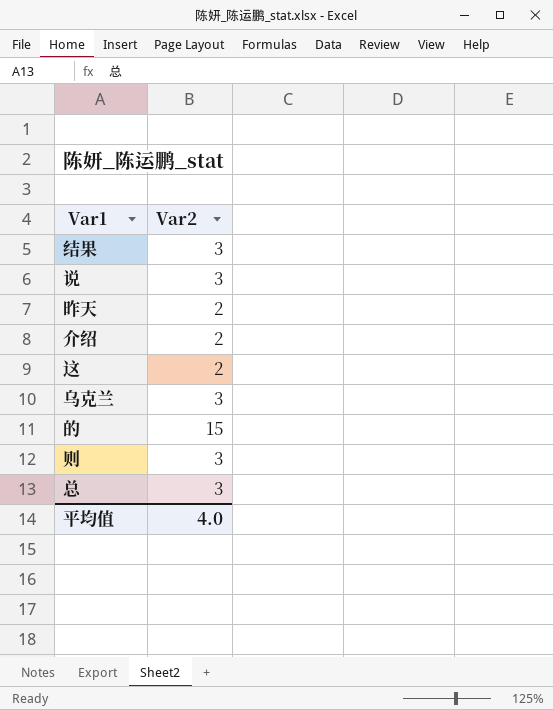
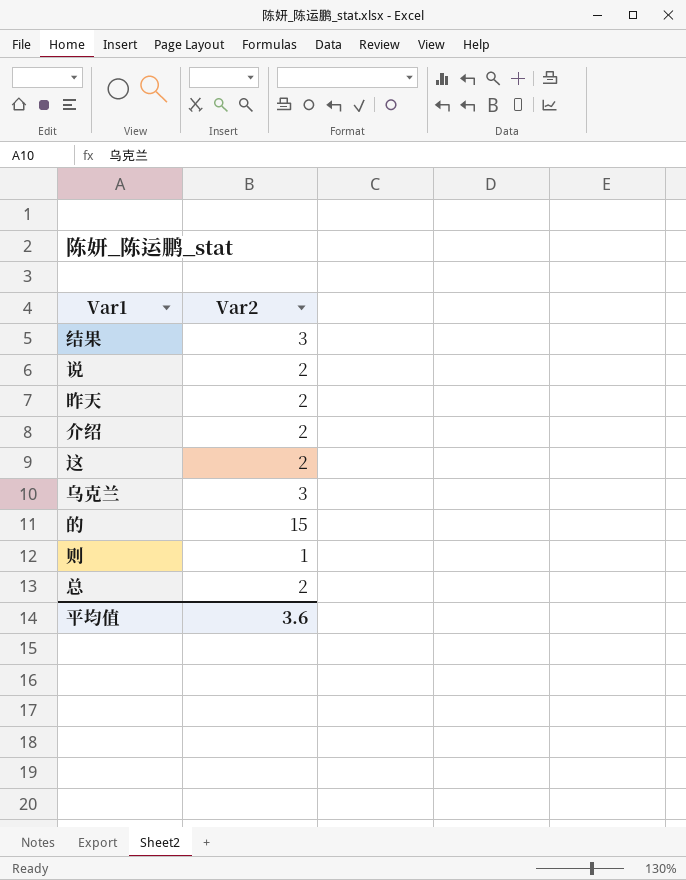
说 | Var2: 3 -> 2
则 | Var2: 3 -> 1
总 | Var2: 3 -> 2
平均值 | Var2: 4.0 -> 3.6

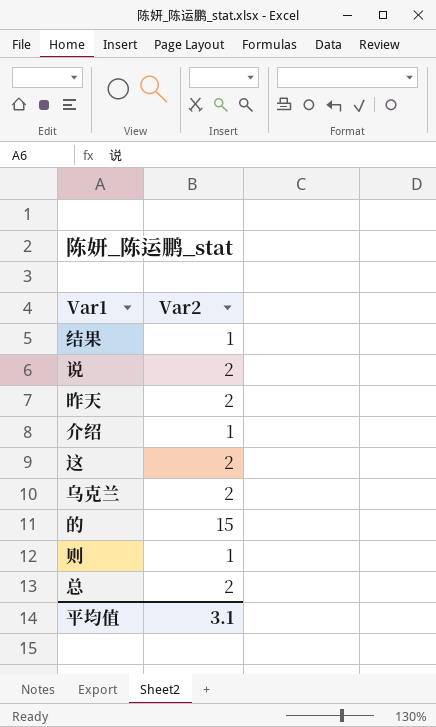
结果 | Var2: 3 -> 1
介绍 | Var2: 2 -> 1
乌克兰 | Var2: 3 -> 2
平均值 | Var2: 3.6 -> 3.1

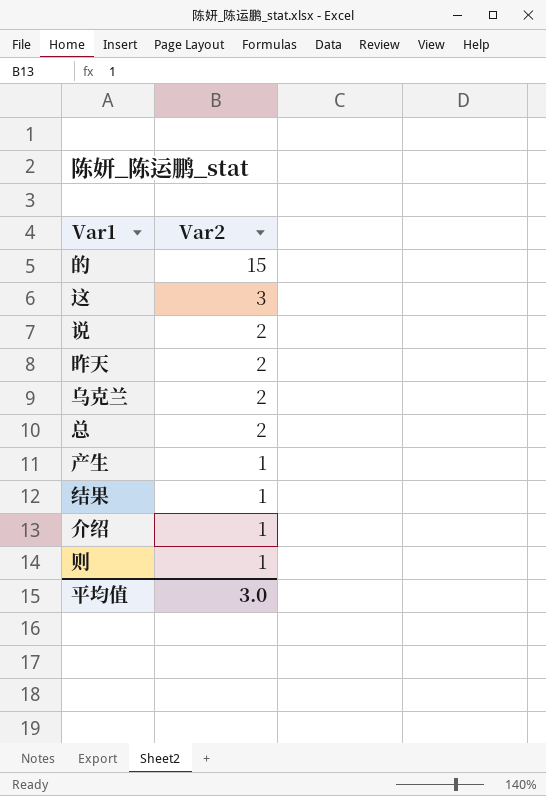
row order: none -> Var2 descending
这 | Var2: 2 -> 3
row 产生: none -> 1
平均值 | Var2: 3.1 -> 3.0

